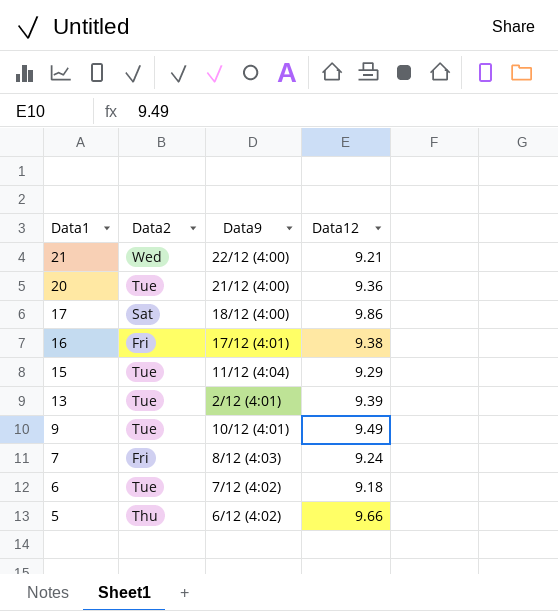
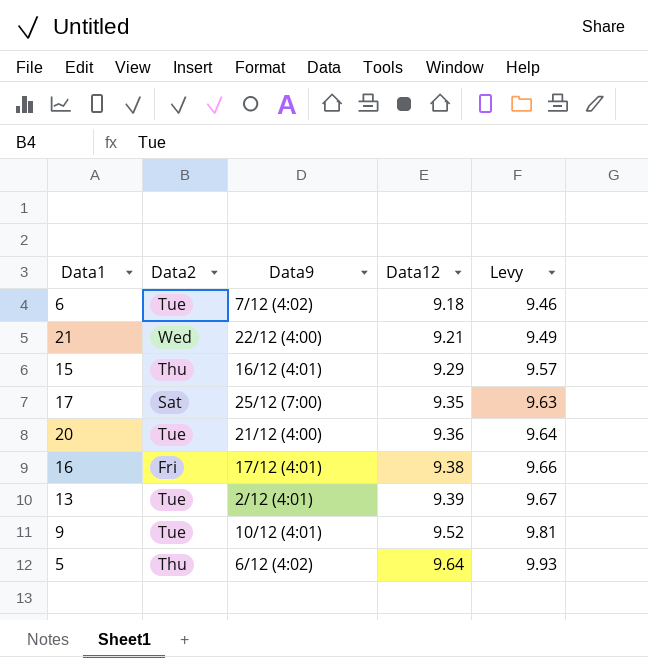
row order: Data1 descending -> Data12 ascending
column Levy | formula: none -> [Data12] * 1.03
row 7: Fri | 8/12 (4:03) | 9.24 -> none
15 | Data2: Tue -> Thu
15 | Data9: 11/12 (4:04) -> 16/12 (4:01)
17 | Data9: 18/12 (4:00) -> 25/12 (7:00)
17 | Data12: 9.86 -> 9.35
9 | Data12: 9.49 -> 9.52
5 | Data12: 9.66 -> 9.64

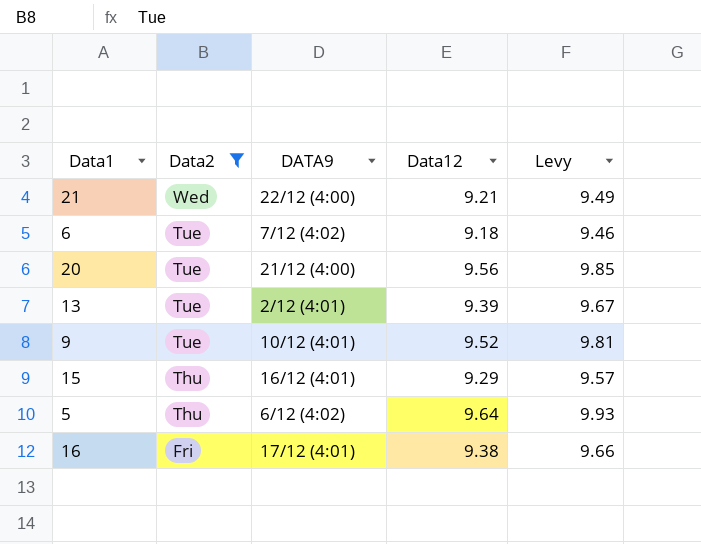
filter: none -> Data2 != Sat
row order: Data12 ascending -> Data2 descending
column name: Data9 -> DATA9
20 | Data12: 9.36 -> 9.56
20 | Levy: 9.64 -> 9.85

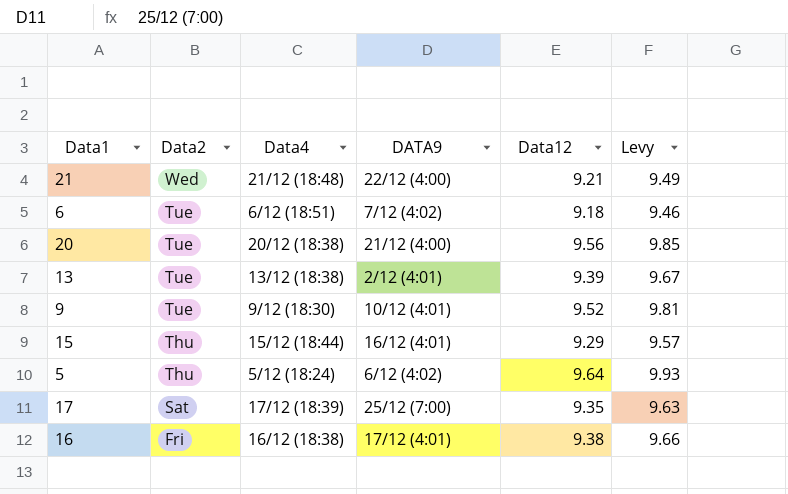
filter: Data2 != Sat -> none
column Data4 | position: none -> 3

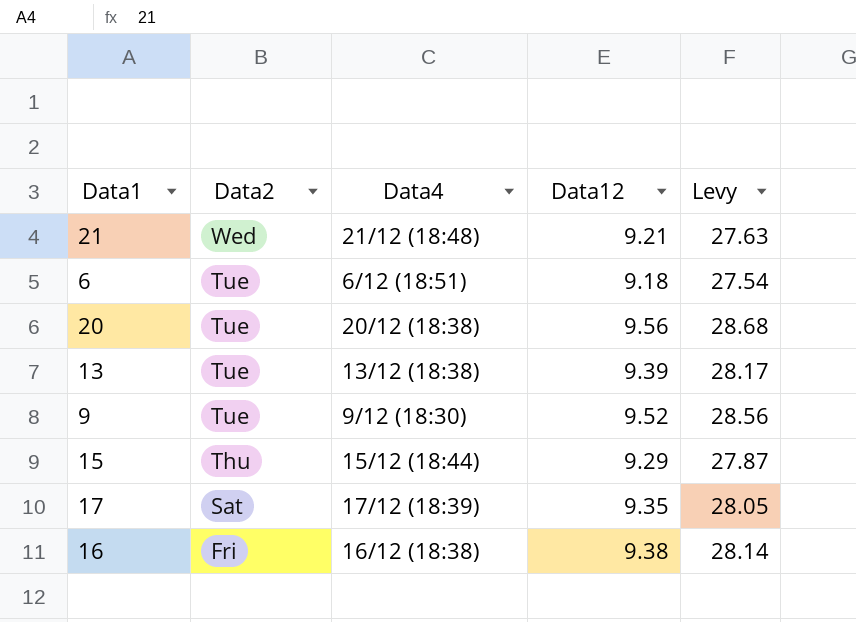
column DATA9 | position: 4 -> none
column Levy | formula: [Data12] * 1.03 -> [Data12] * 3
row 5: Thu | 5/12 (18:24) | 6/12 (4:02) | 9.64 | 9.93 -> none

